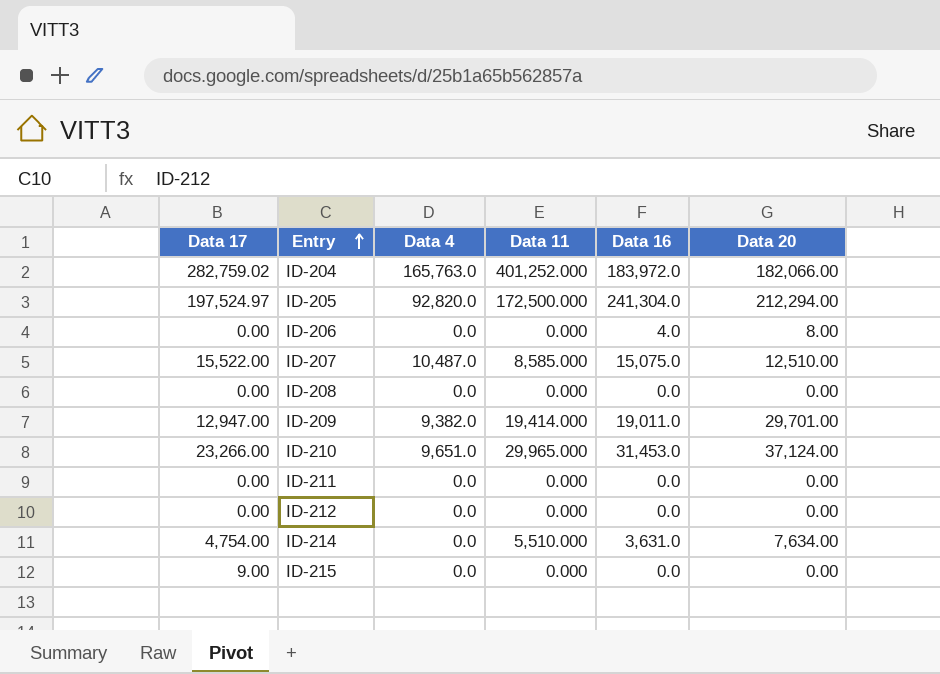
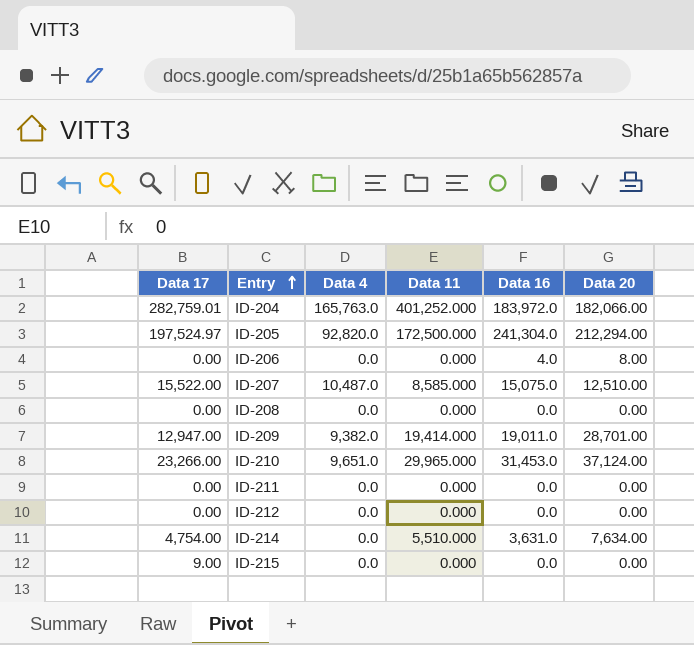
ID-204 | Data 17: 282,759.02 -> 282,759.01
ID-209 | Data 20: 29,701.00 -> 28,701.00

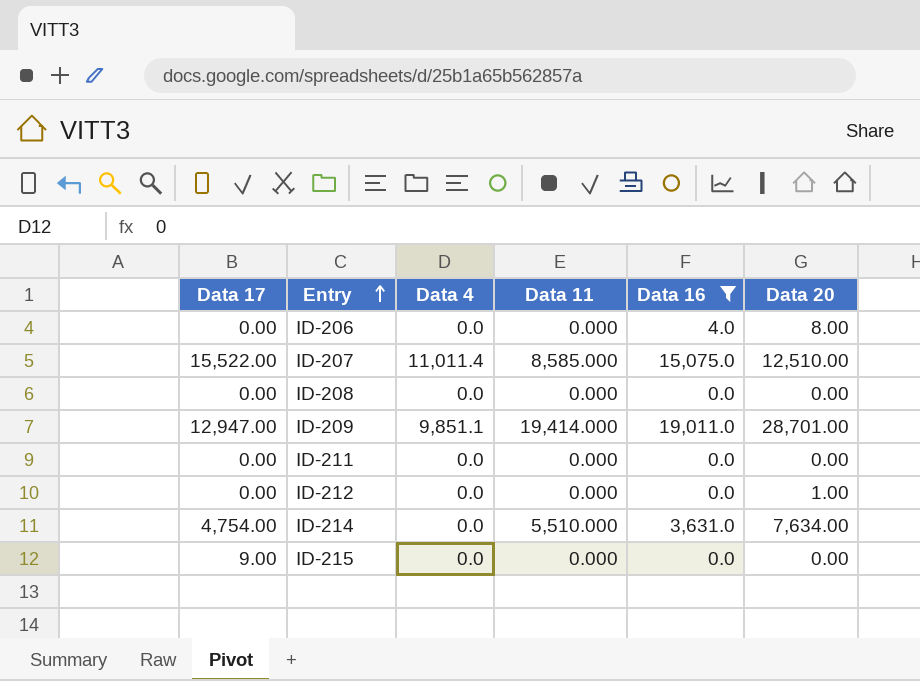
filter: none -> Data 16 <= 19,011.0
ID-207 | Data 4: 10,487.0 -> 11,011.4
ID-209 | Data 4: 9,382.0 -> 9,851.1
ID-212 | Data 20: 0.00 -> 1.00

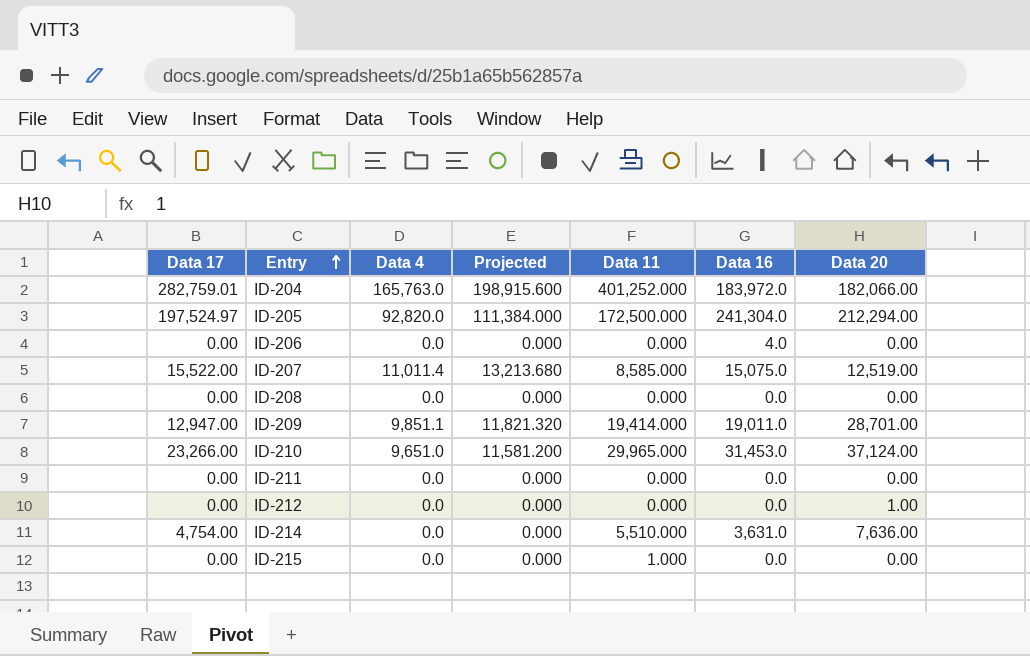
filter: Data 16 <= 19,011.0 -> none
column Projected | formula: none -> [Data 4] * 1.2
ID-206 | Data 20: 8.00 -> 0.00
ID-207 | Data 20: 12,510.00 -> 12,519.00
ID-214 | Data 20: 7,634.00 -> 7,636.00
ID-215 | Data 17: 9.00 -> 0.00
ID-215 | Data 11: 0.000 -> 1.000

